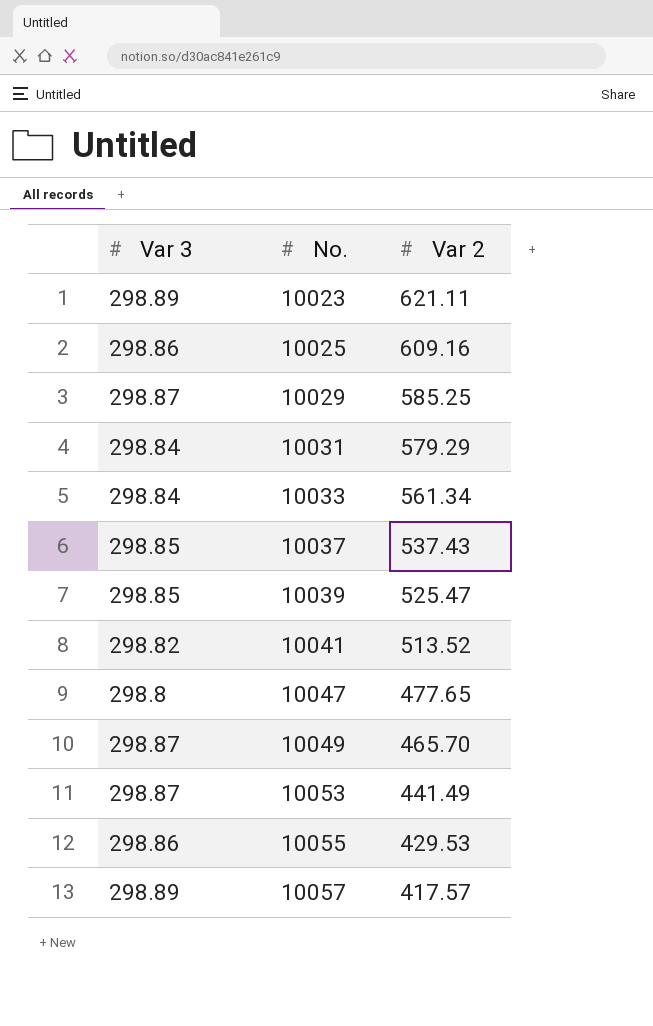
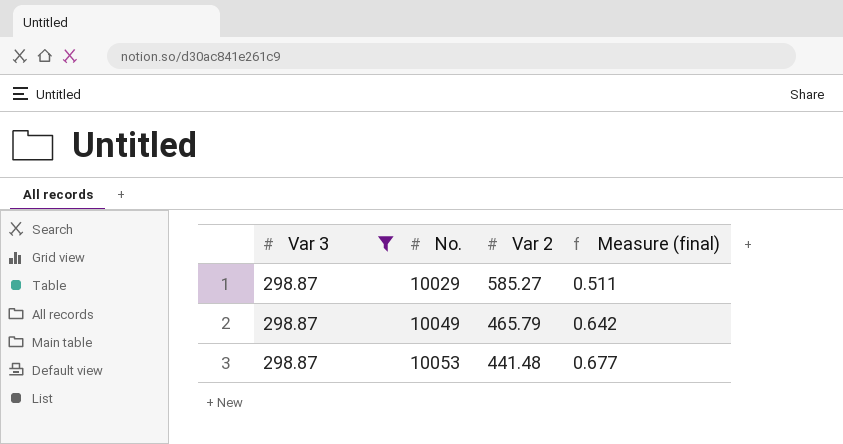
filter: none -> Var 3 = 298.87
column Measure (final) | formula: none -> [Var 3] / [Var 2]
10029 | Var 2: 585.25 -> 585.27
10049 | Var 2: 465.70 -> 465.79
10053 | Var 2: 441.49 -> 441.48

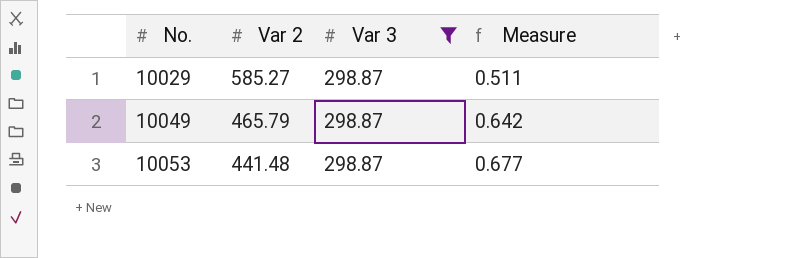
column Var 3 | position: 1 -> 3
column name: Measure (final) -> Measure

